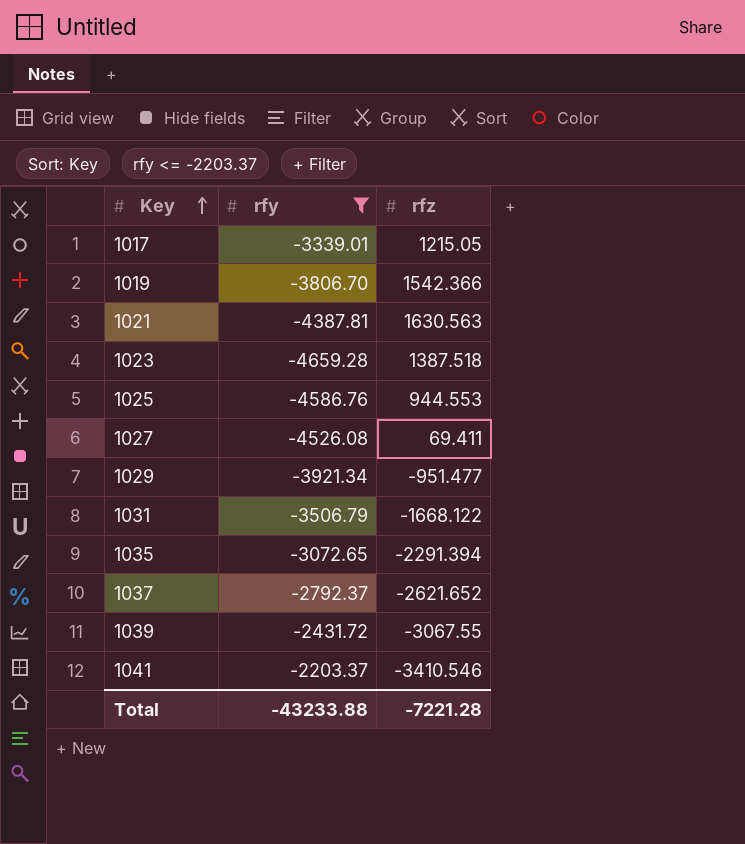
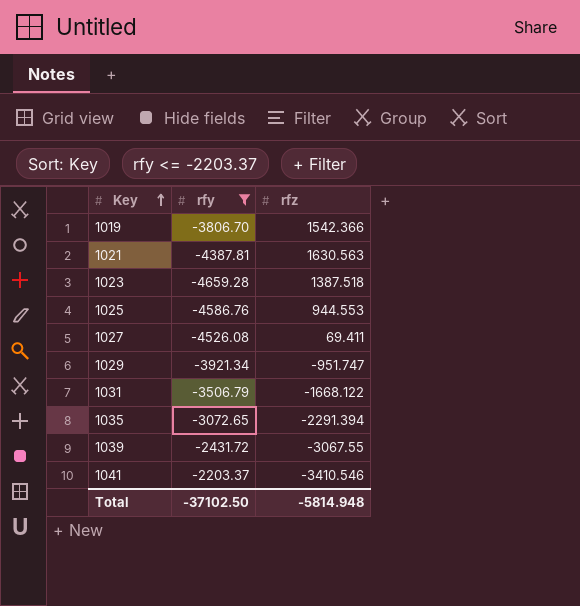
row 1017: -3339.01 | 1215.05 -> none
row 1037: -2792.37 | -2621.652 -> none
1029 | rfz: -951.477 -> -951.747
Total | rfy: -43233.88 -> -37102.50
Total | rfz: -7221.28 -> -5814.948

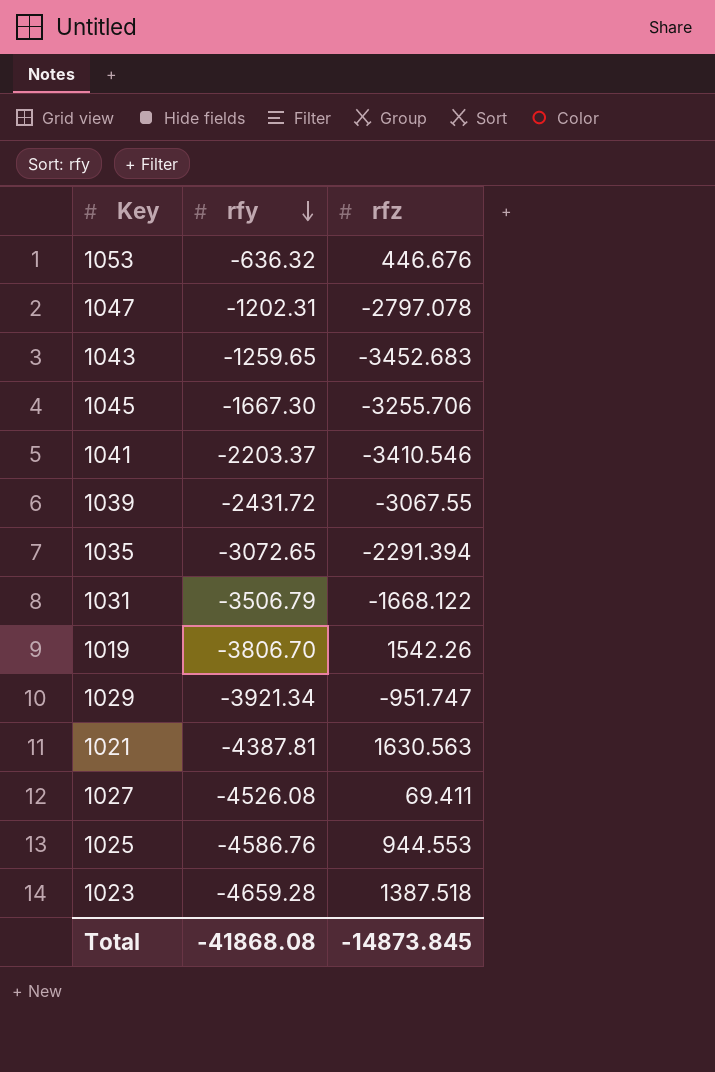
filter: rfy <= -2203.37 -> none
row order: Key ascending -> rfy descending
1019 | rfz: 1542.366 -> 1542.26
Total | rfy: -37102.50 -> -41868.08
Total | rfz: -5814.948 -> -14873.845

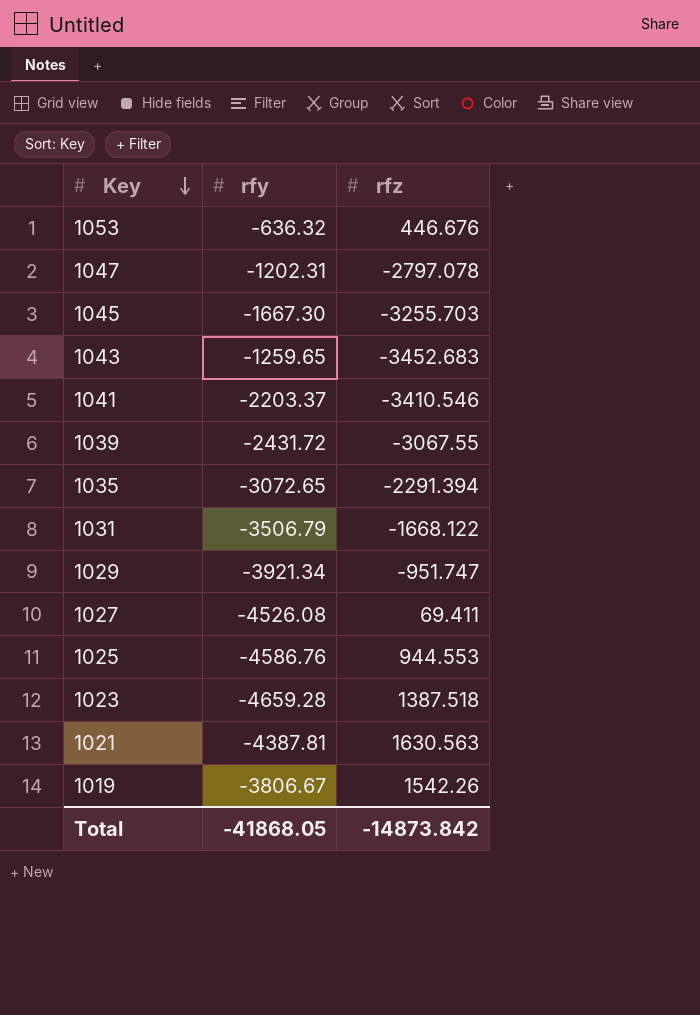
row order: rfy descending -> Key descending
1045 | rfz: -3255.706 -> -3255.703
1019 | rfy: -3806.70 -> -3806.67
Total | rfy: -41868.08 -> -41868.05
Total | rfz: -14873.845 -> -14873.842

